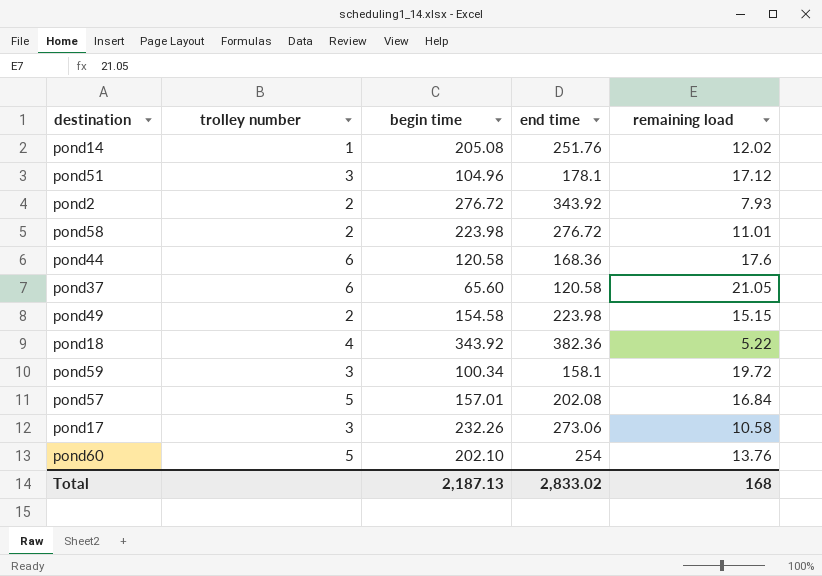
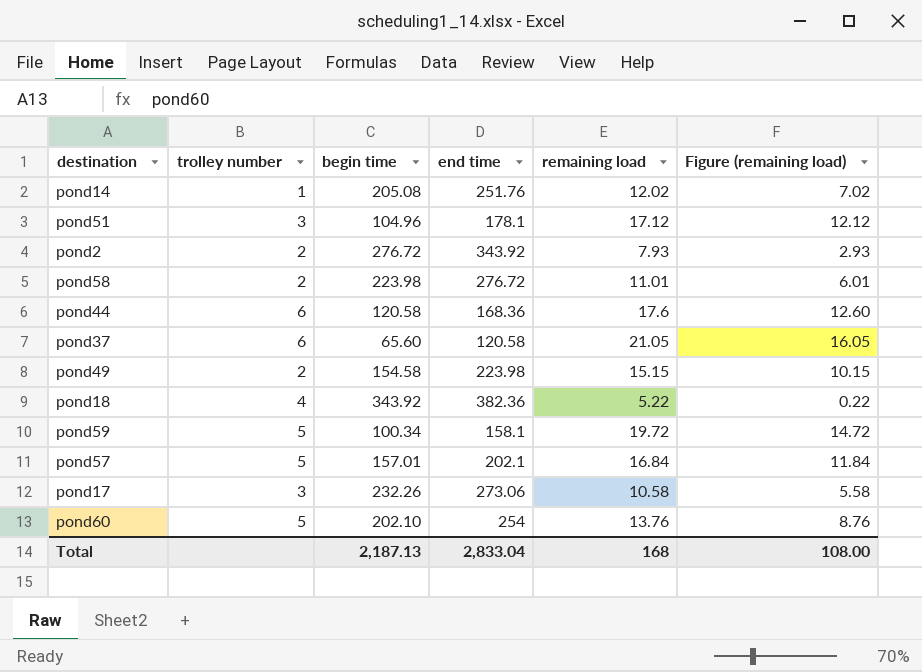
column Figure (remaining load) | formula: none -> [remaining load] - 5
pond59 | trolley number: 3 -> 5
pond57 | end time: 202.08 -> 202.1
Total | end time: 2,833.02 -> 2,833.04

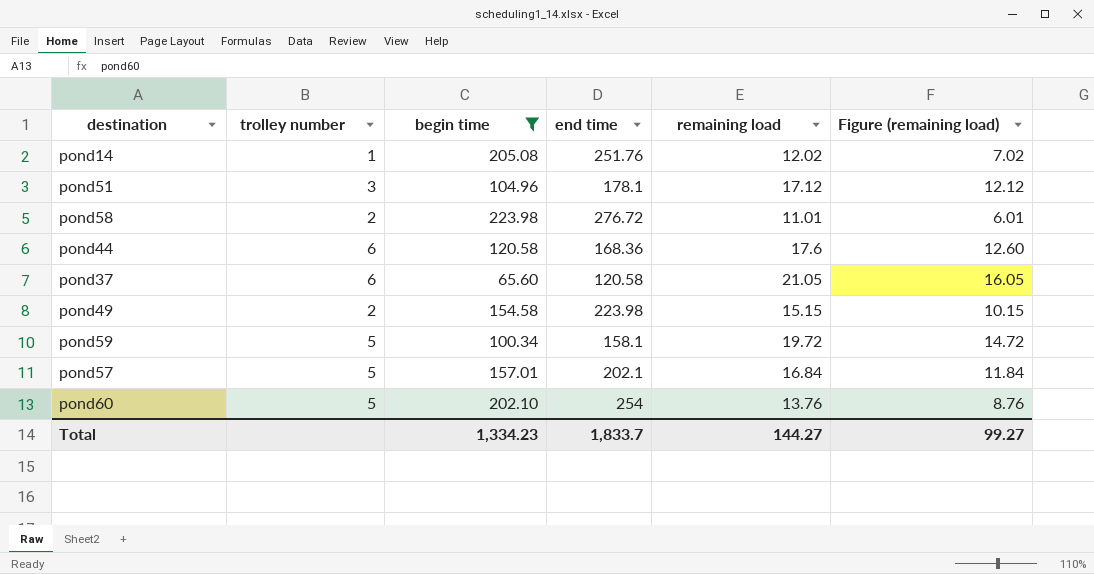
filter: none -> begin time <= 223.98
Total | begin time: 2,187.13 -> 1,334.23
Total | end time: 2,833.04 -> 1,833.7
Total | remaining load: 168 -> 144.27
Total | Figure (remaining load): 108.00 -> 99.27

